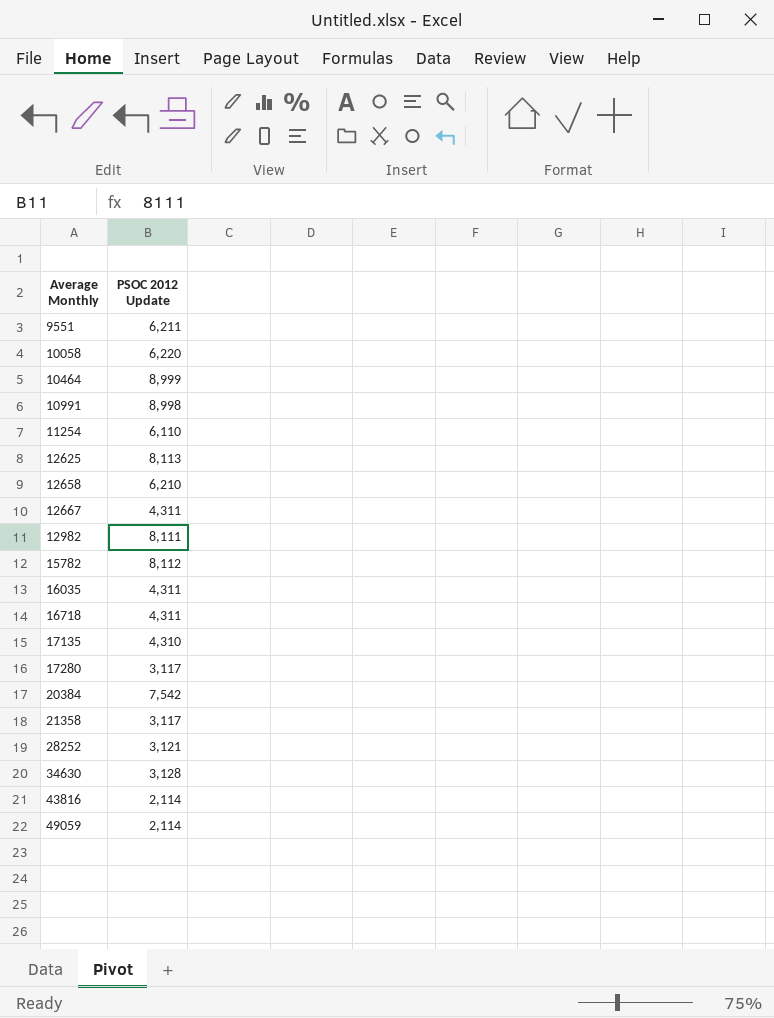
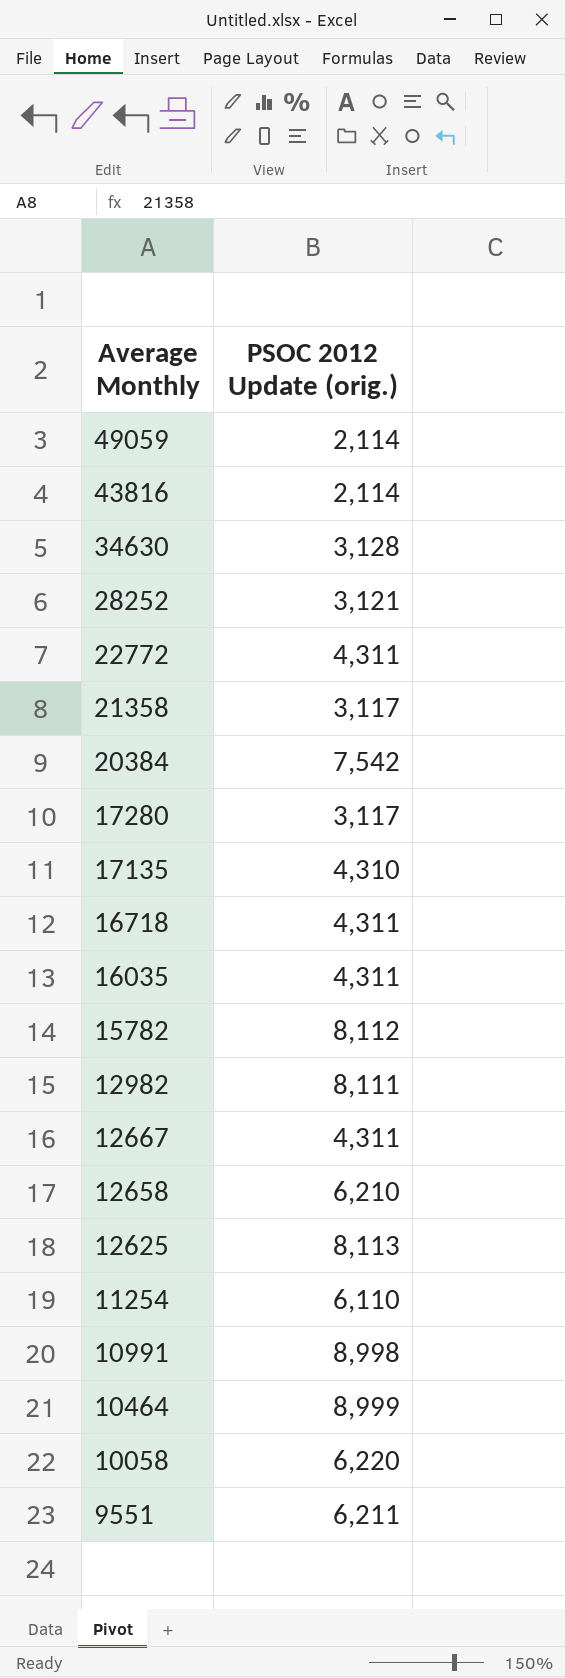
row order: Average Monthly ascending -> Average Monthly descending
column name: PSOC 2012 Update -> PSOC 2012 Update (orig.)
row 22772: none -> 4,311

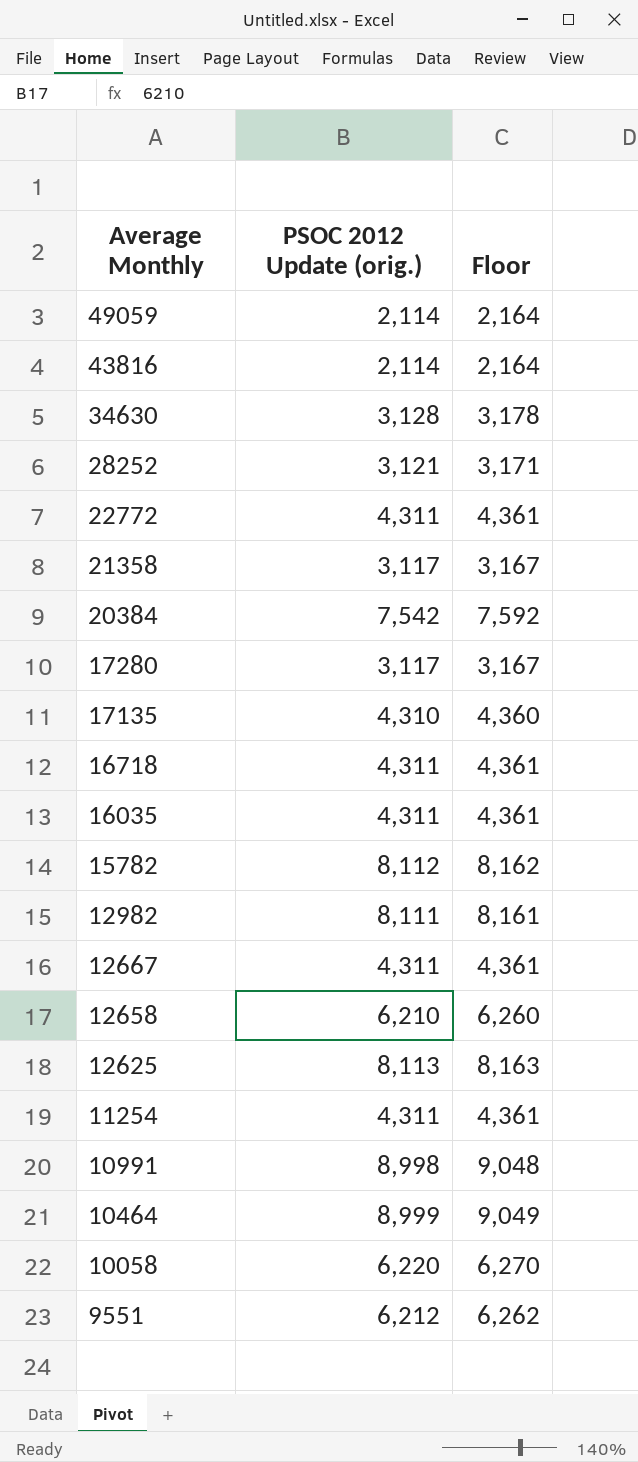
column Floor | formula: none -> [PSOC 2012 Update (orig.)] + 50
11254 | PSOC 2012 Update (orig.): 6,110 -> 4,311
9551 | PSOC 2012 Update (orig.): 6,211 -> 6,212

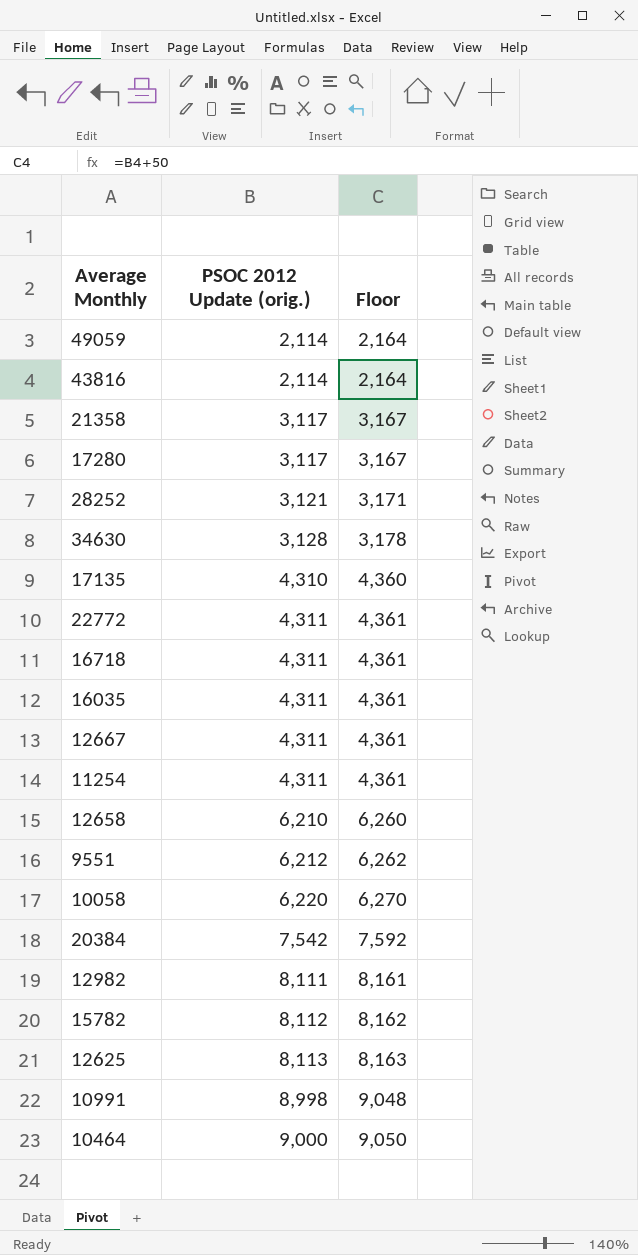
row order: Average Monthly descending -> PSOC 2012 Update (orig.) ascending
10464 | PSOC 2012 Update (orig.): 8,999 -> 9,000
10464 | Floor: 9,049 -> 9,050

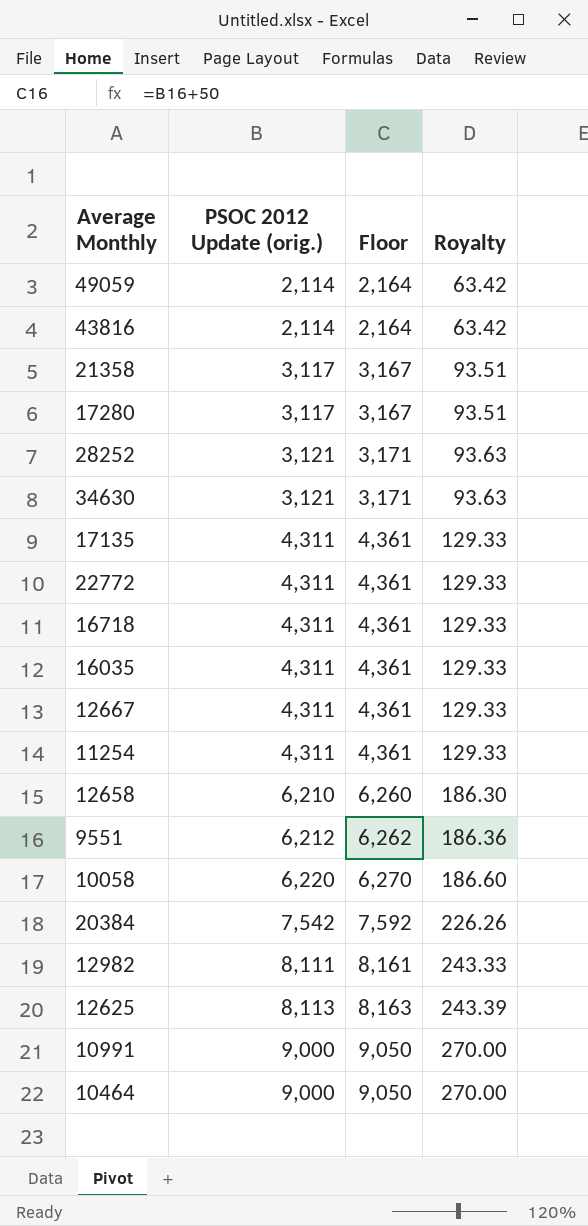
column Royalty | formula: none -> [PSOC 2012 Update (orig.)] * 0.03
row 15782: 8,112 | 8,162 -> none
34630 | PSOC 2012 Update (orig.): 3,128 -> 3,121
34630 | Floor: 3,178 -> 3,171
17135 | PSOC 2012 Update (orig.): 4,310 -> 4,311
17135 | Floor: 4,360 -> 4,361
10991 | PSOC 2012 Update (orig.): 8,998 -> 9,000
10991 | Floor: 9,048 -> 9,050

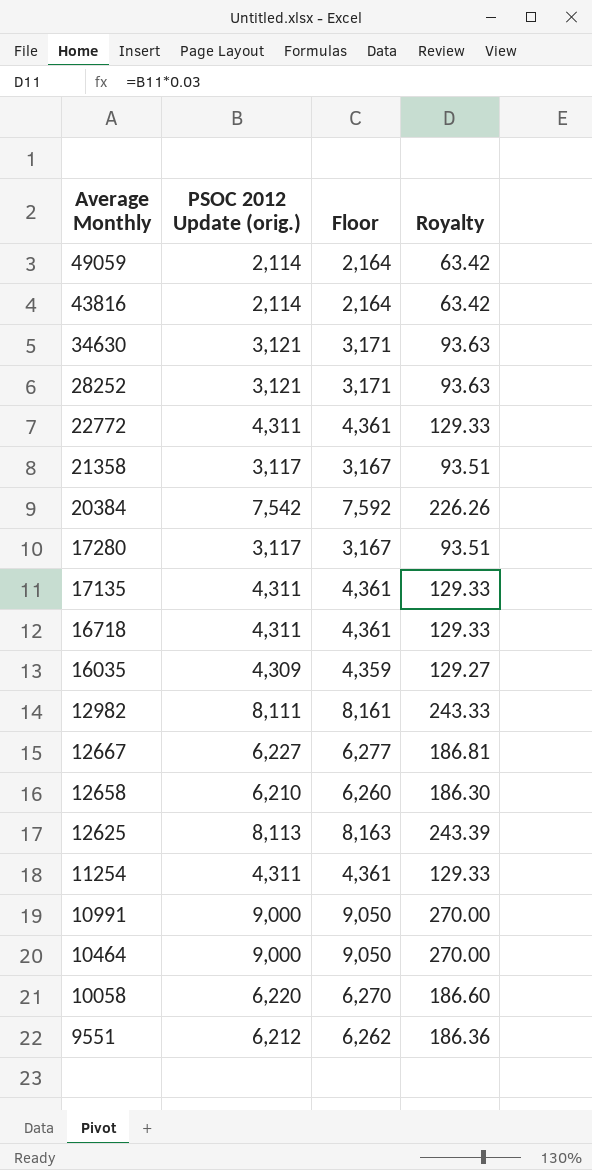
row order: PSOC 2012 Update (orig.) ascending -> Average Monthly descending
16035 | PSOC 2012 Update (orig.): 4,311 -> 4,309
16035 | Floor: 4,361 -> 4,359
16035 | Royalty: 129.33 -> 129.27
12667 | PSOC 2012 Update (orig.): 4,311 -> 6,227
12667 | Floor: 4,361 -> 6,277
12667 | Royalty: 129.33 -> 186.81

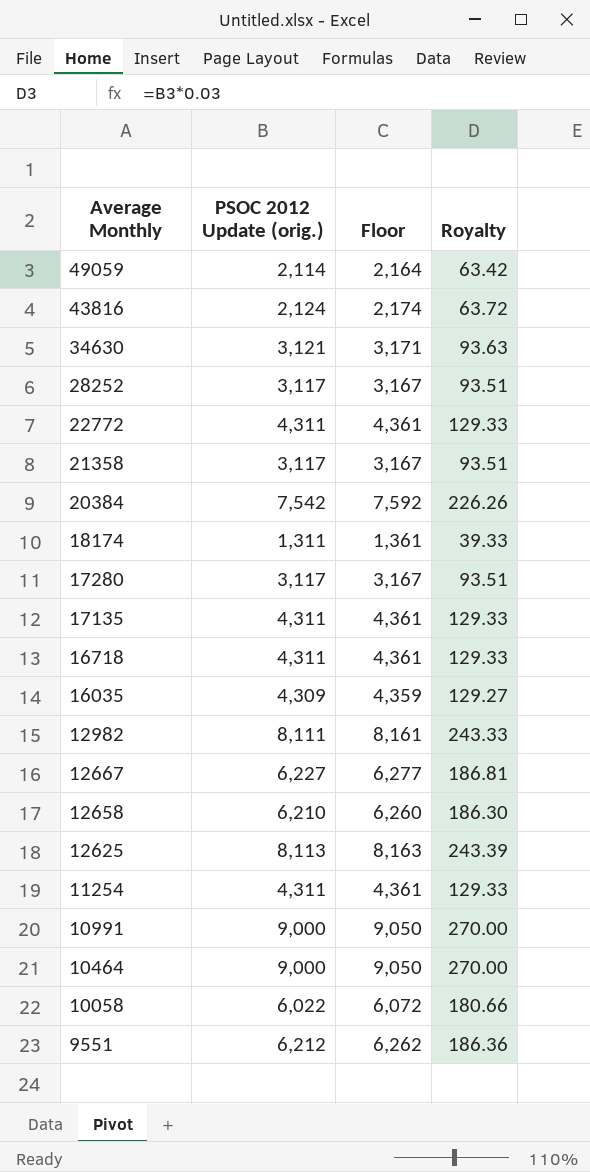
43816 | PSOC 2012 Update (orig.): 2,114 -> 2,124
43816 | Floor: 2,164 -> 2,174
43816 | Royalty: 63.42 -> 63.72
28252 | PSOC 2012 Update (orig.): 3,121 -> 3,117
28252 | Floor: 3,171 -> 3,167
28252 | Royalty: 93.63 -> 93.51
row 18174: none -> 1,311 | 1,361 | 39.33
10058 | PSOC 2012 Update (orig.): 6,220 -> 6,022
10058 | Floor: 6,270 -> 6,072
10058 | Royalty: 186.60 -> 180.66

